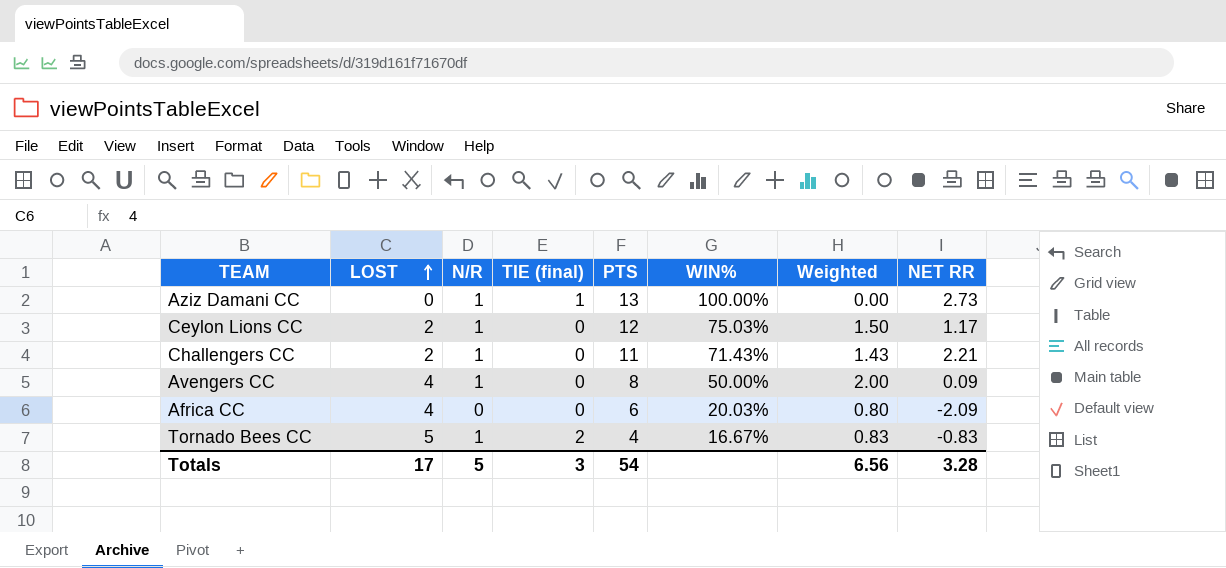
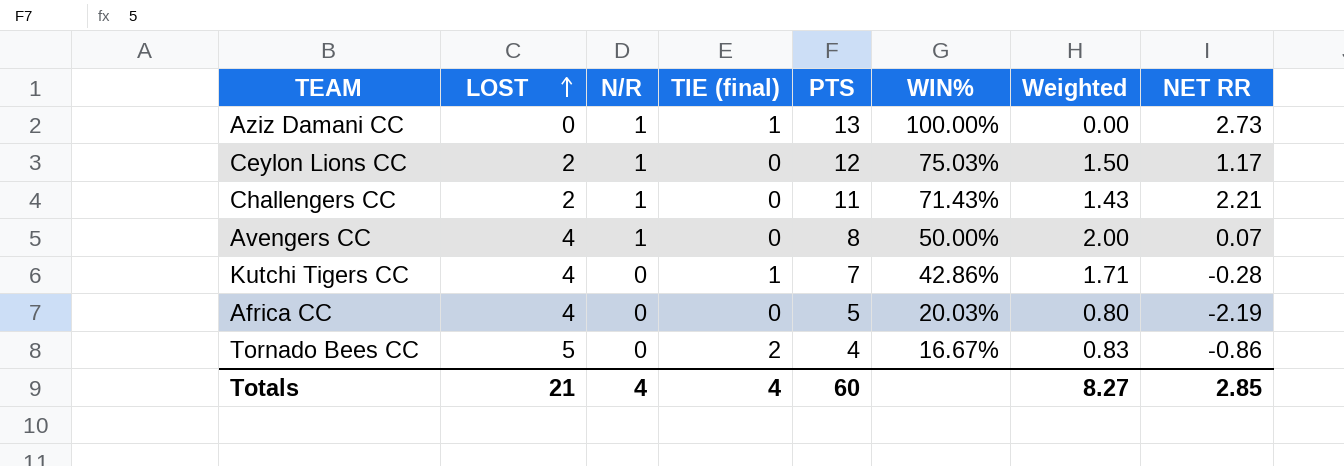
Avengers CC | NET RR: 0.09 -> 0.07
row Kutchi Tigers CC: none -> 4 | 0 | 1 | 7 | 42.86% | 1.71 | -0.28
Africa CC | PTS: 6 -> 5
Africa CC | NET RR: -2.09 -> -2.19
Tornado Bees CC | N/R: 1 -> 0
Tornado Bees CC | NET RR: -0.83 -> -0.86
Totals | LOST: 17 -> 21
Totals | N/R: 5 -> 4
Totals | TIE (final): 3 -> 4
Totals | PTS: 54 -> 60
Totals | Weighted: 6.56 -> 8.27
Totals | NET RR: 3.28 -> 2.85

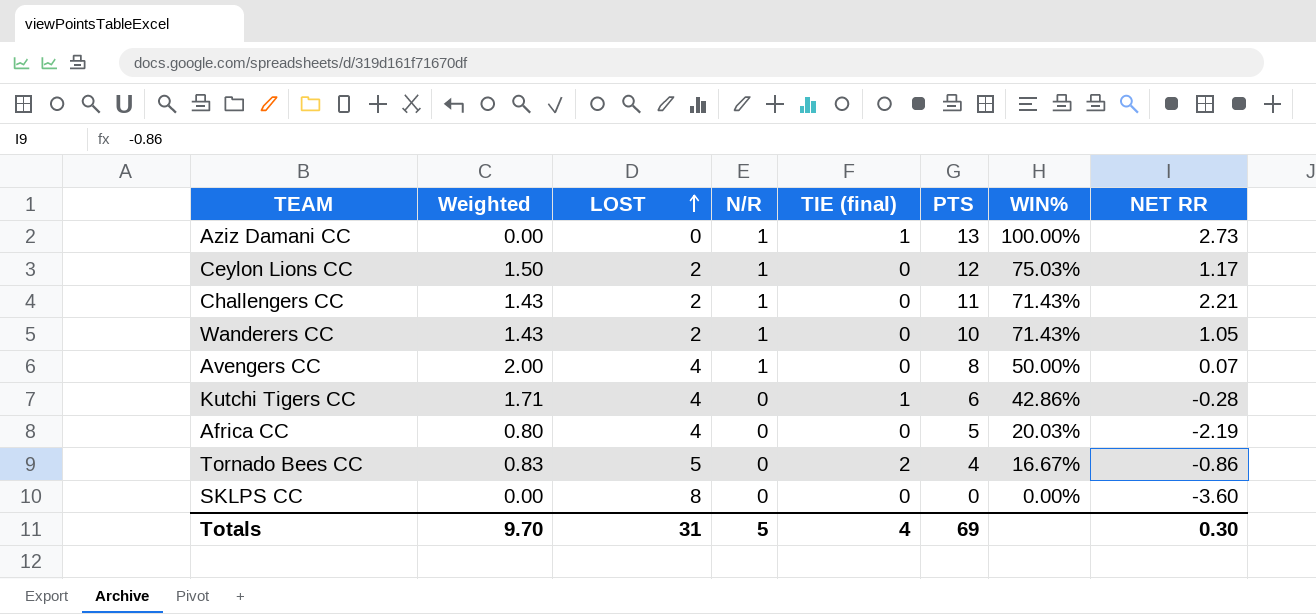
column Weighted | position: 7 -> 2
row Wanderers CC: none -> 1.43 | 2 | 1 | 0 | 10 | 71.43% | 1.05
Kutchi Tigers CC | PTS: 7 -> 6
row SKLPS CC: none -> 0.00 | 8 | 0 | 0 | 0 | 0.00% | -3.60
Totals | Weighted: 8.27 -> 9.70
Totals | LOST: 21 -> 31
Totals | N/R: 4 -> 5
Totals | PTS: 60 -> 69
Totals | NET RR: 2.85 -> 0.30

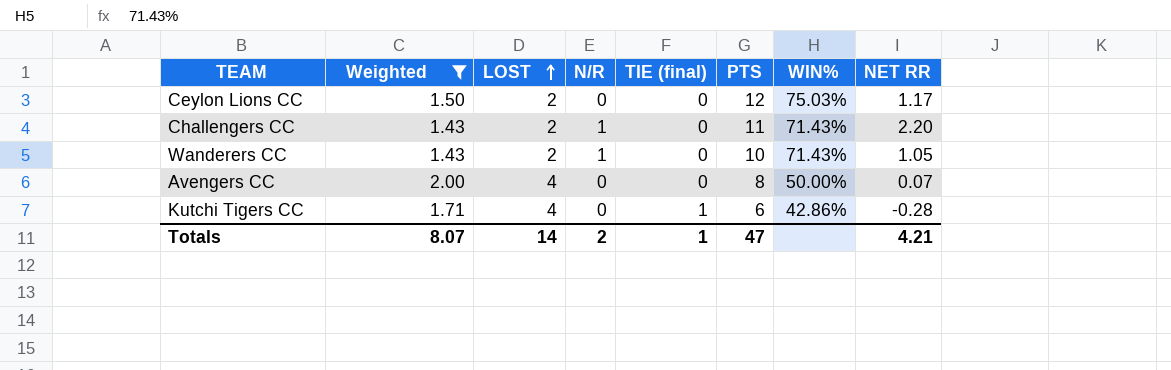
filter: none -> Weighted >= 1.43
Ceylon Lions CC | N/R: 1 -> 0
Challengers CC | NET RR: 2.21 -> 2.20
Avengers CC | N/R: 1 -> 0
Totals | Weighted: 9.70 -> 8.07
Totals | LOST: 31 -> 14
Totals | N/R: 5 -> 2
Totals | TIE (final): 4 -> 1
Totals | PTS: 69 -> 47
Totals | NET RR: 0.30 -> 4.21

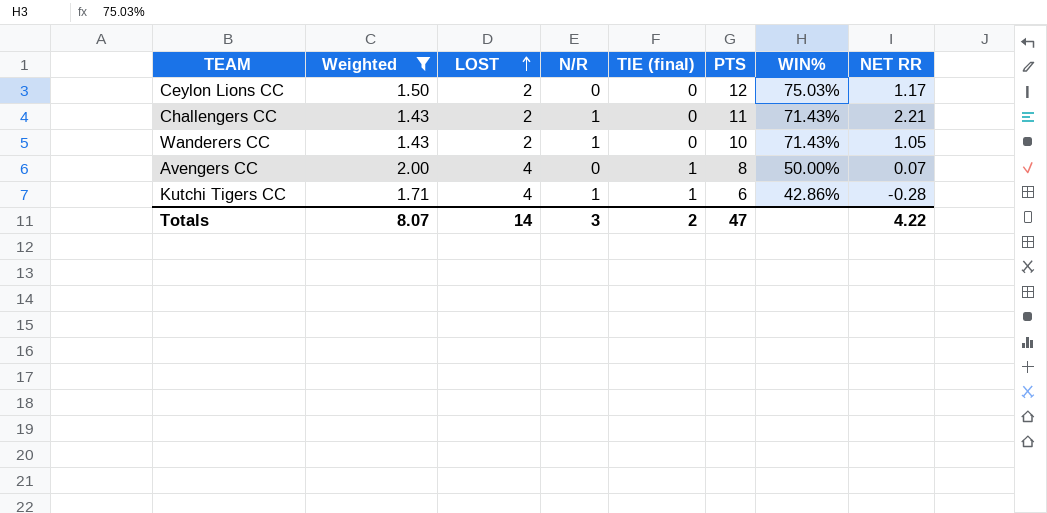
Challengers CC | NET RR: 2.20 -> 2.21
Avengers CC | TIE (final): 0 -> 1
Kutchi Tigers CC | N/R: 0 -> 1
Totals | N/R: 2 -> 3
Totals | TIE (final): 1 -> 2
Totals | NET RR: 4.21 -> 4.22

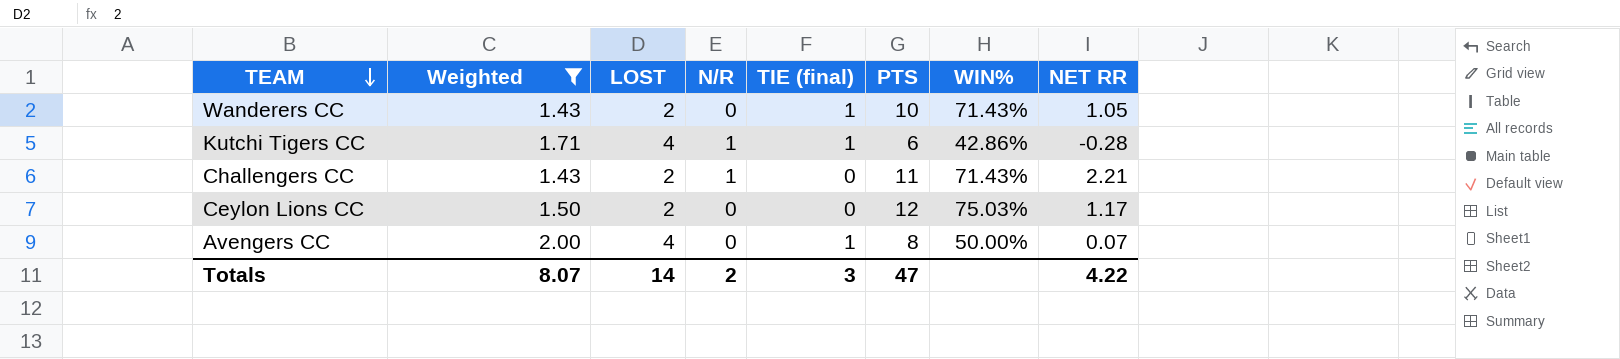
row order: LOST ascending -> TEAM descending
Wanderers CC | N/R: 1 -> 0
Wanderers CC | TIE (final): 0 -> 1
Totals | N/R: 3 -> 2
Totals | TIE (final): 2 -> 3

